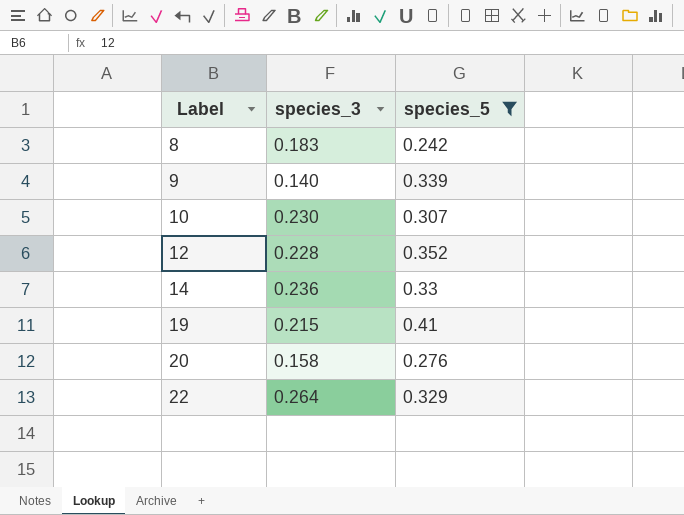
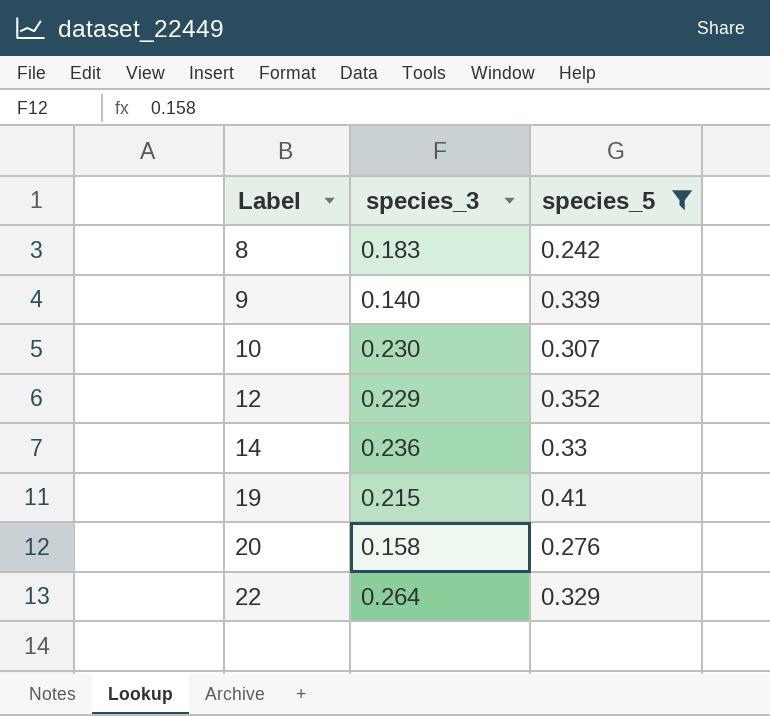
12 | species_3: 0.228 -> 0.229

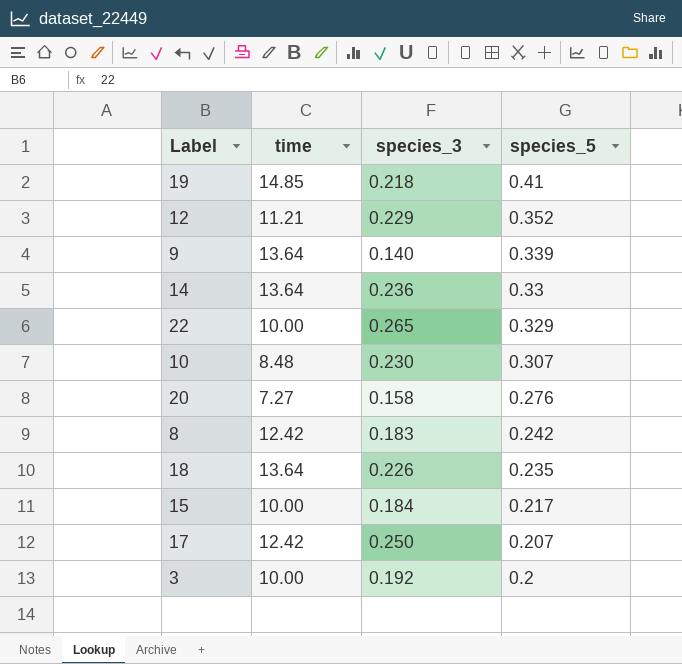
filter: species_5 >= 0.242 -> none
row order: Label ascending -> species_5 descending
column time | position: none -> 2
19 | species_3: 0.215 -> 0.218
22 | species_3: 0.264 -> 0.265

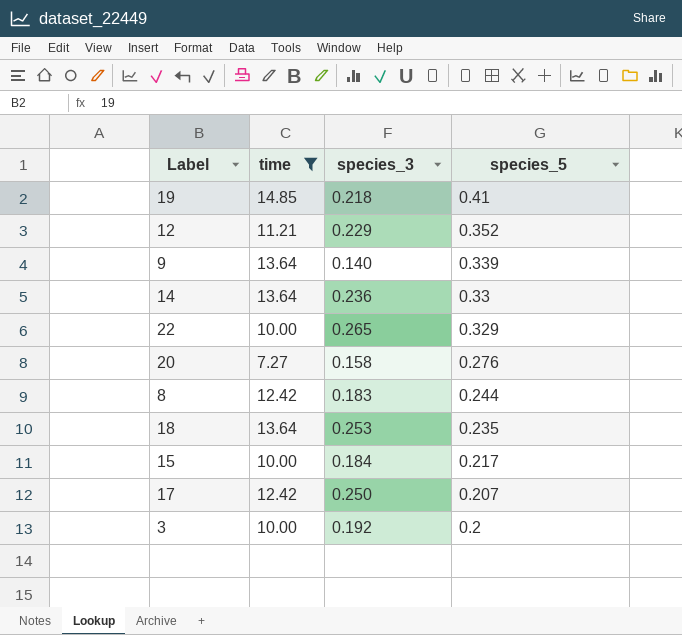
filter: none -> time != 8.48
8 | species_5: 0.242 -> 0.244
18 | species_3: 0.226 -> 0.253

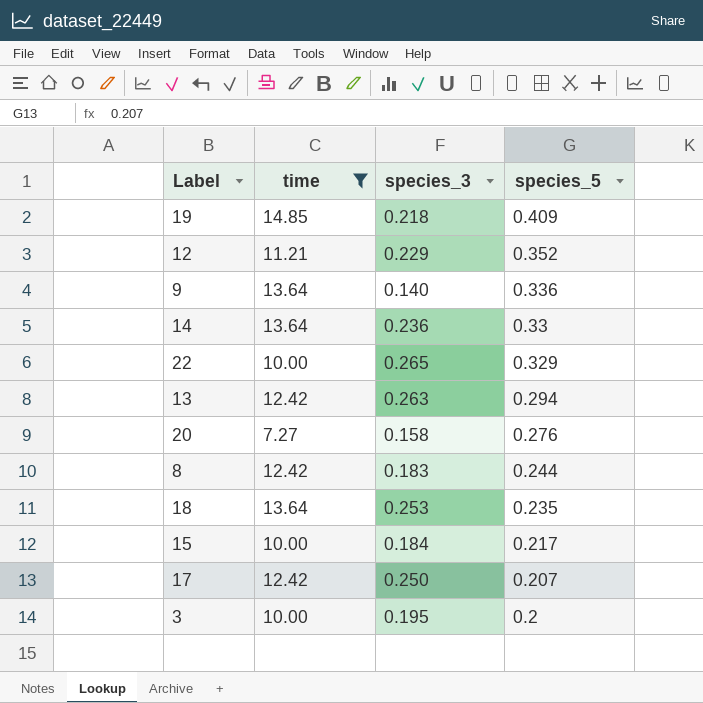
19 | species_5: 0.41 -> 0.409
9 | species_5: 0.339 -> 0.336
row 13: none -> 12.42 | 0.263 | 0.294
3 | species_3: 0.192 -> 0.195

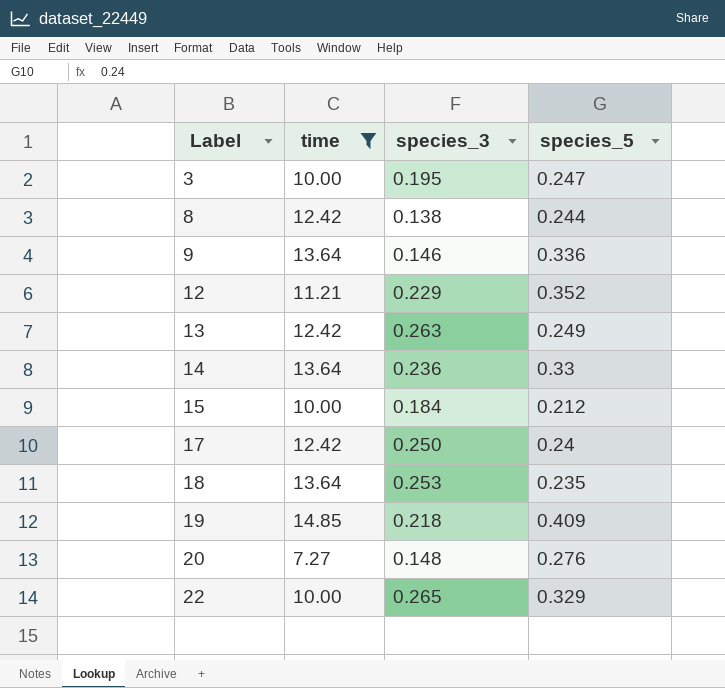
row order: species_5 descending -> Label ascending
3 | species_5: 0.2 -> 0.247
8 | species_3: 0.183 -> 0.138
9 | species_3: 0.140 -> 0.146
13 | species_5: 0.294 -> 0.249
15 | species_5: 0.217 -> 0.212
17 | species_5: 0.207 -> 0.24
20 | species_3: 0.158 -> 0.148

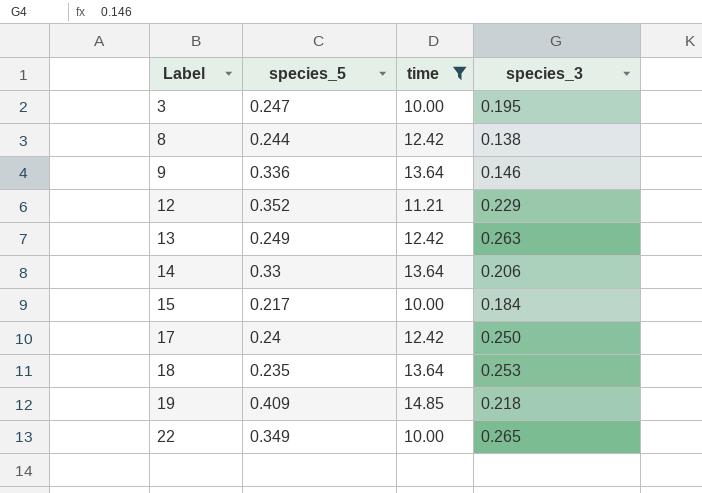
column species_5 | position: 4 -> 2
row 20: 7.27 | 0.148 | 0.276 -> none
14 | species_3: 0.236 -> 0.206
15 | species_5: 0.212 -> 0.217
22 | species_5: 0.329 -> 0.349

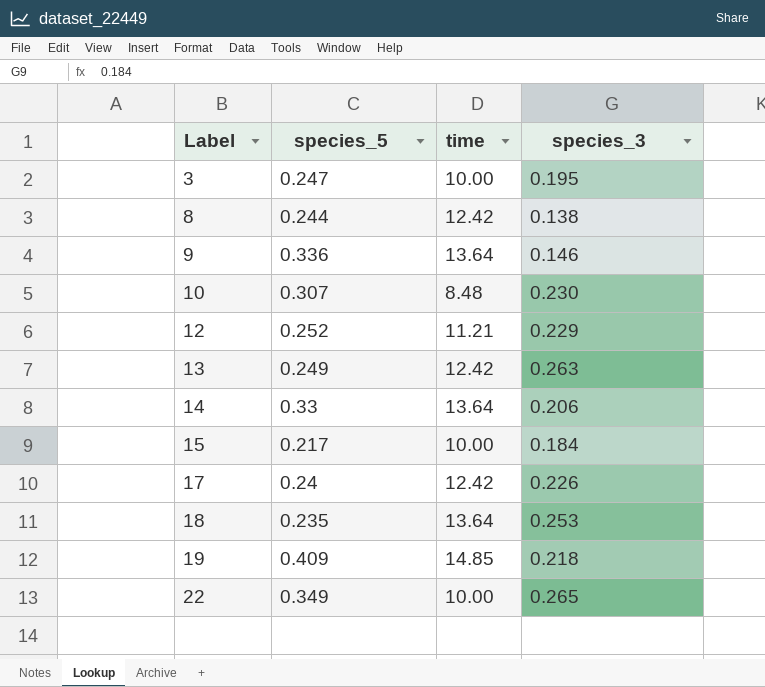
filter: time != 8.48 -> none
12 | species_5: 0.352 -> 0.252
17 | species_3: 0.250 -> 0.226

